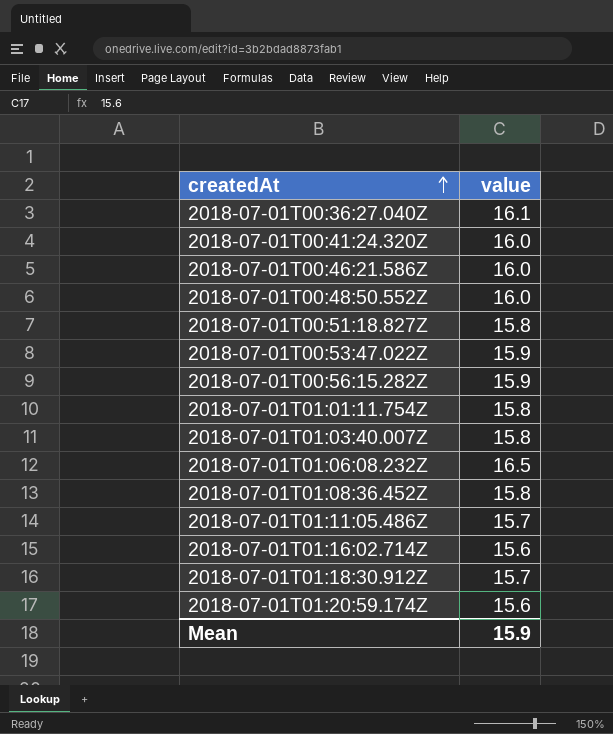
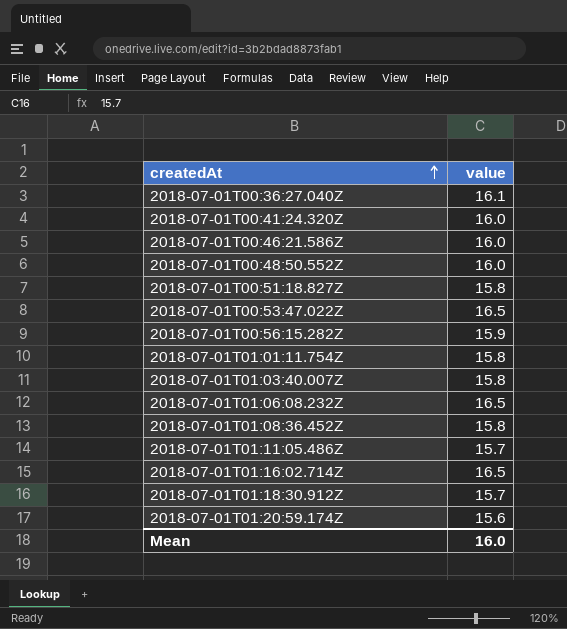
2018-07-01T00:53:47.022Z | value: 15.9 -> 16.5
2018-07-01T01:16:02.714Z | value: 15.6 -> 16.5
Mean | value: 15.9 -> 16.0

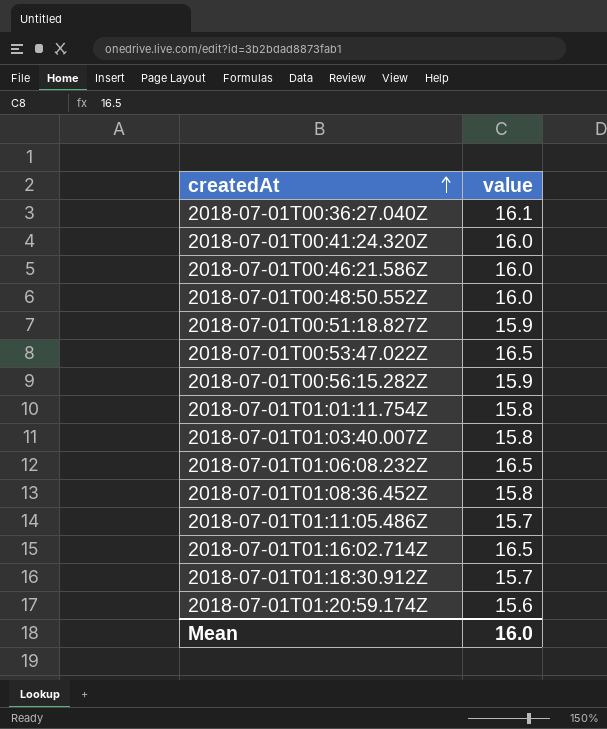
2018-07-01T00:51:18.827Z | value: 15.8 -> 15.9

